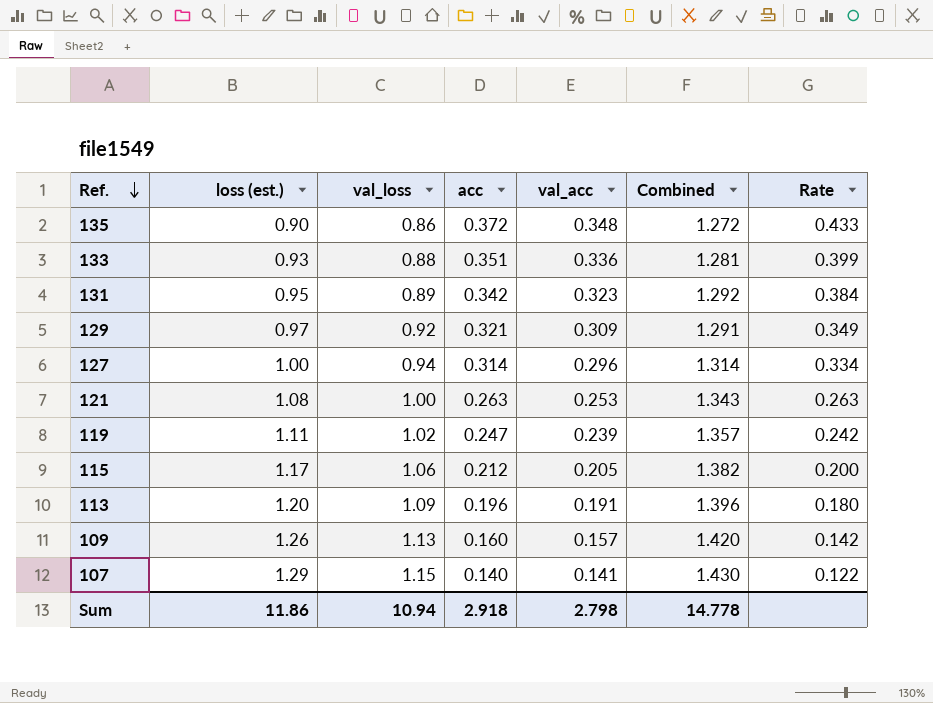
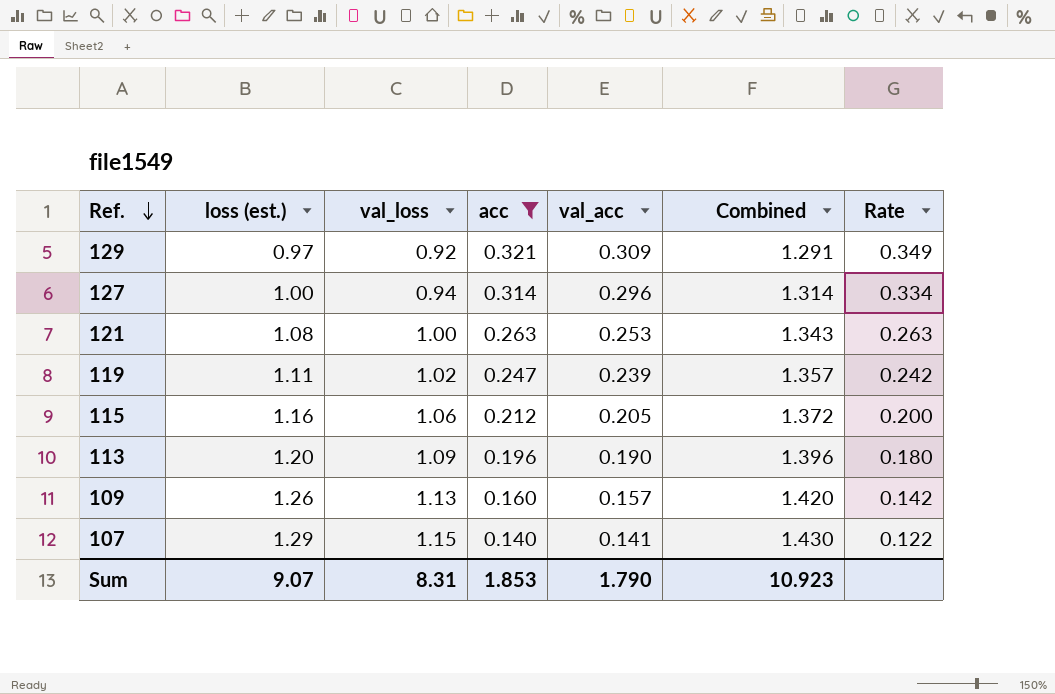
filter: none -> acc <= 0.321
115 | loss (est.): 1.17 -> 1.16
115 | Combined: 1.382 -> 1.372
113 | val_acc: 0.191 -> 0.190
Sum | loss (est.): 11.86 -> 9.07
Sum | val_loss: 10.94 -> 8.31
Sum | acc: 2.918 -> 1.853
Sum | val_acc: 2.798 -> 1.790
Sum | Combined: 14.778 -> 10.923

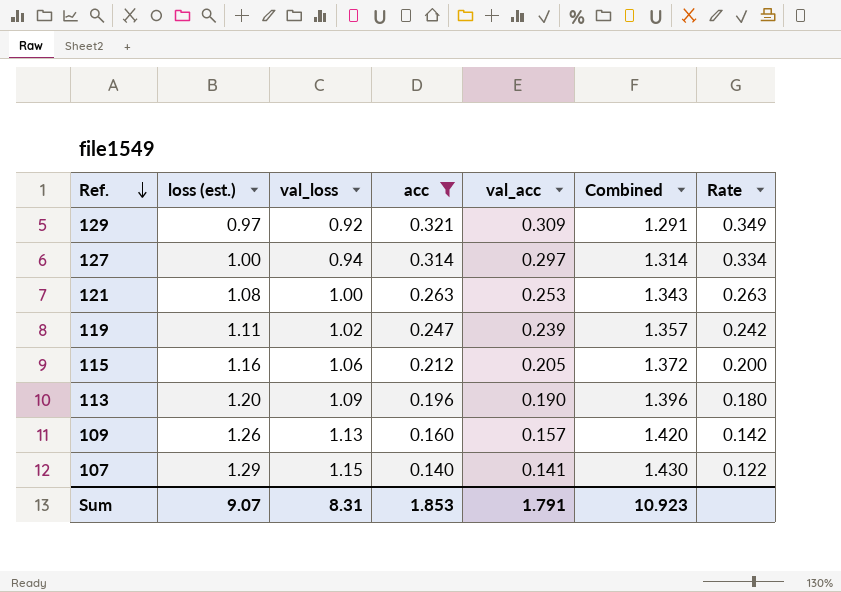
127 | val_acc: 0.296 -> 0.297
Sum | val_acc: 1.790 -> 1.791

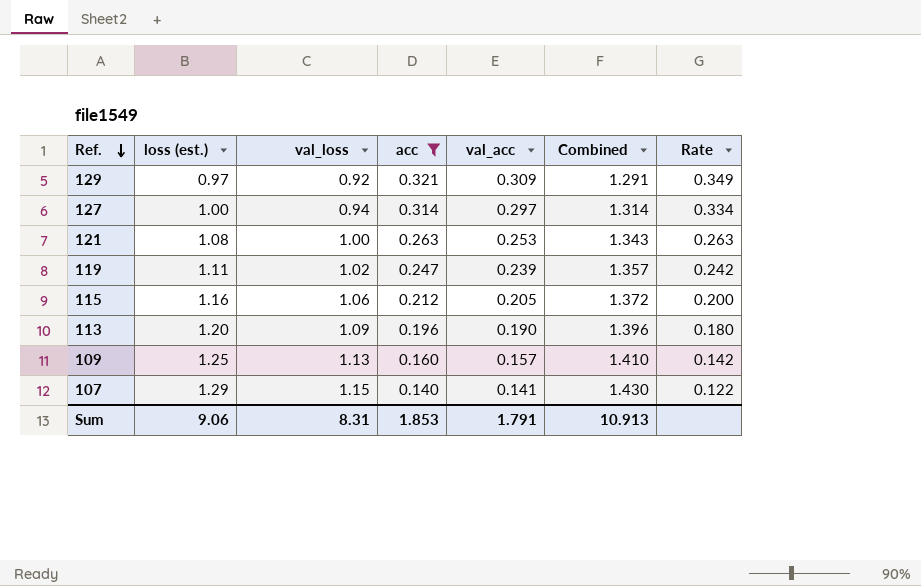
109 | loss (est.): 1.26 -> 1.25
109 | Combined: 1.420 -> 1.410
Sum | loss (est.): 9.07 -> 9.06
Sum | Combined: 10.923 -> 10.913

